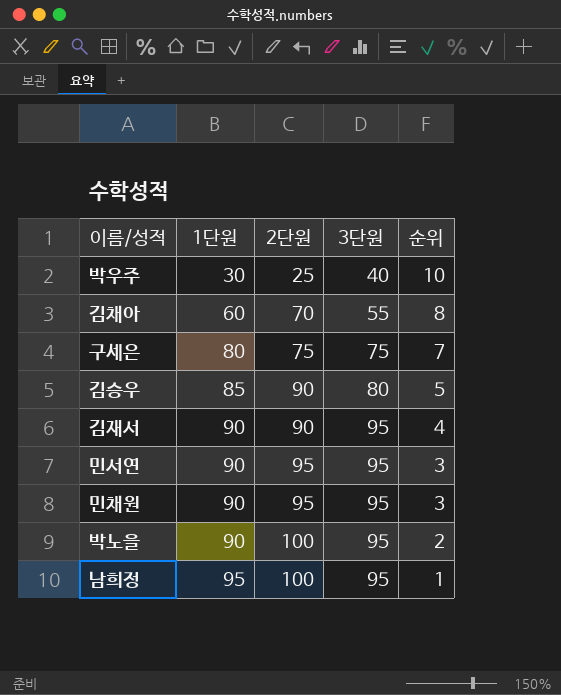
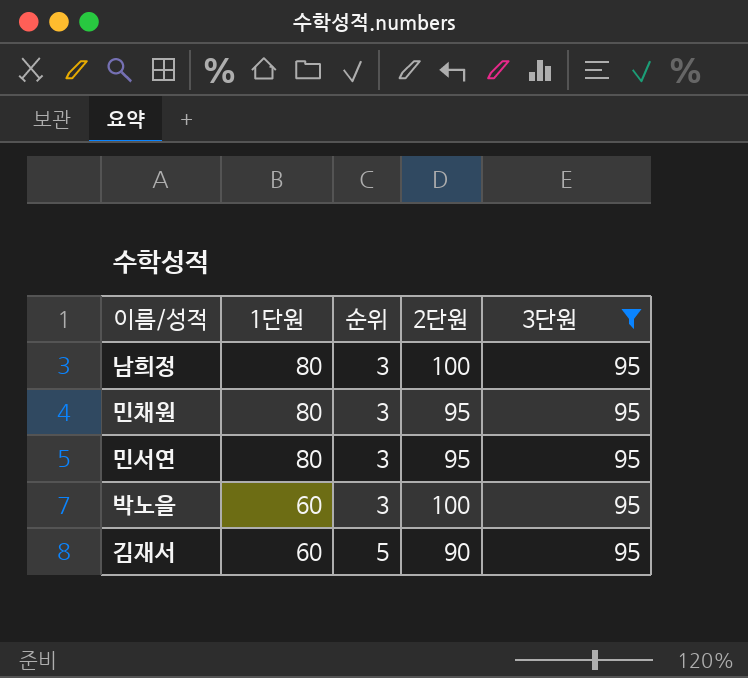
filter: none -> 3단원 = 95
row order: 1단원 ascending -> 1단원 descending
column 순위 | position: 5 -> 3
남희정 | 1단원: 95 -> 80
남희정 | 순위: 1 -> 3
민채원 | 1단원: 90 -> 80
민서연 | 1단원: 90 -> 80
박노을 | 1단원: 90 -> 60
박노을 | 순위: 2 -> 3
김재서 | 1단원: 90 -> 60
김재서 | 순위: 4 -> 5

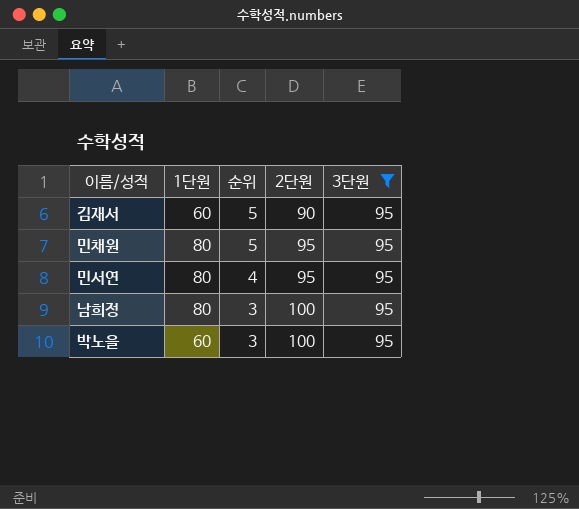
row order: 1단원 descending -> 순위 descending
민채원 | 순위: 3 -> 5
민서연 | 순위: 3 -> 4

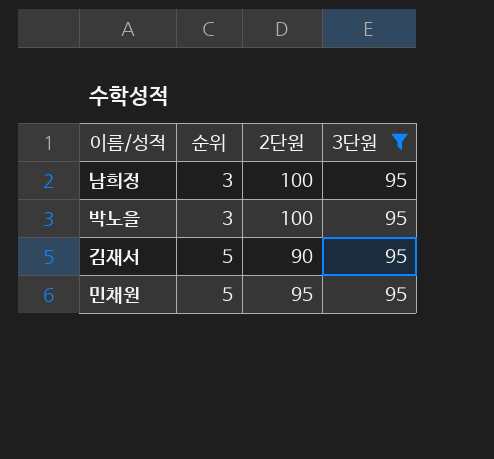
row order: 순위 descending -> 순위 ascending
column 1단원 | position: 2 -> none
row 민서연: 80 | 4 | 95 | 95 -> none

